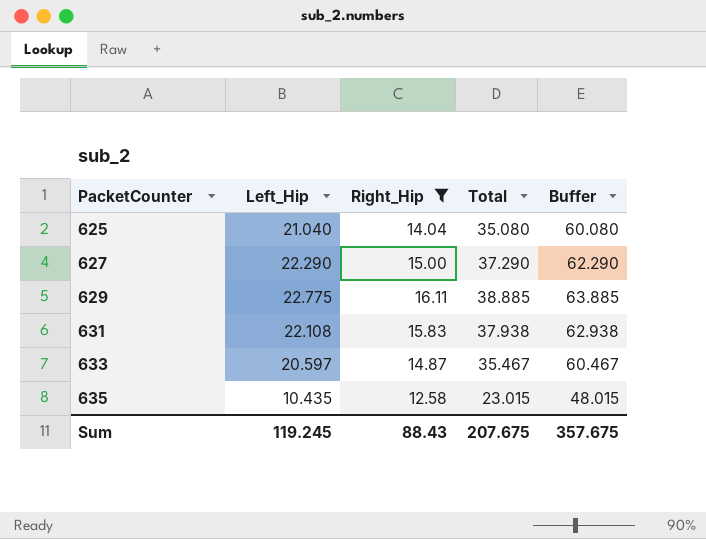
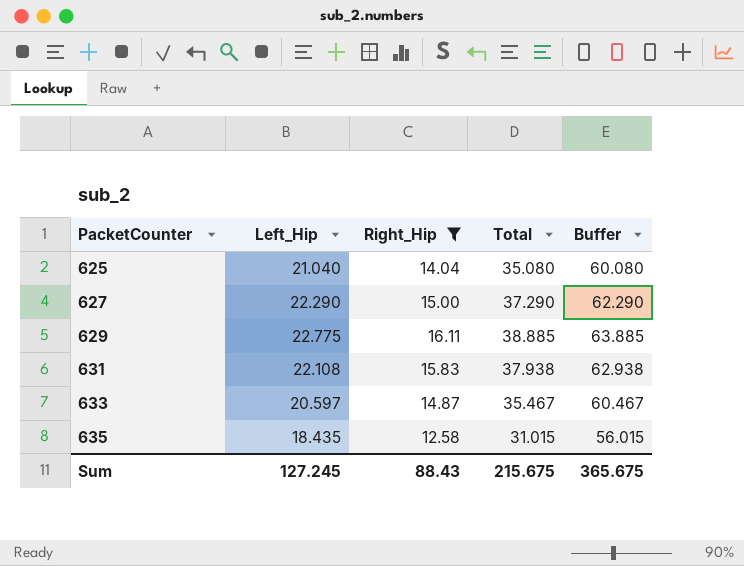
635 | Left_Hip: 10.435 -> 18.435
635 | Total: 23.015 -> 31.015
635 | Buffer: 48.015 -> 56.015
Sum | Left_Hip: 119.245 -> 127.245
Sum | Total: 207.675 -> 215.675
Sum | Buffer: 357.675 -> 365.675

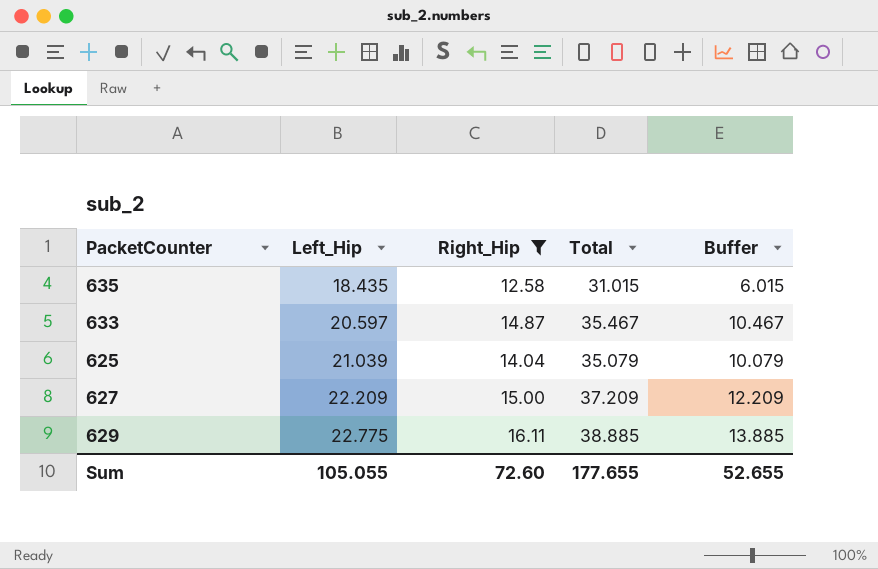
row order: PacketCounter ascending -> Left_Hip ascending
column Buffer | formula: [Total] + 25 -> [Total] - 25
row 631: 22.108 | 15.83 | 37.938 | 62.938 -> none
625 | Left_Hip: 21.040 -> 21.039
625 | Total: 35.080 -> 35.079
627 | Left_Hip: 22.290 -> 22.209
627 | Total: 37.290 -> 37.209
Sum | Left_Hip: 127.245 -> 105.055
Sum | Right_Hip: 88.43 -> 72.60
Sum | Total: 215.675 -> 177.655
Sum | Buffer: 365.675 -> 52.655

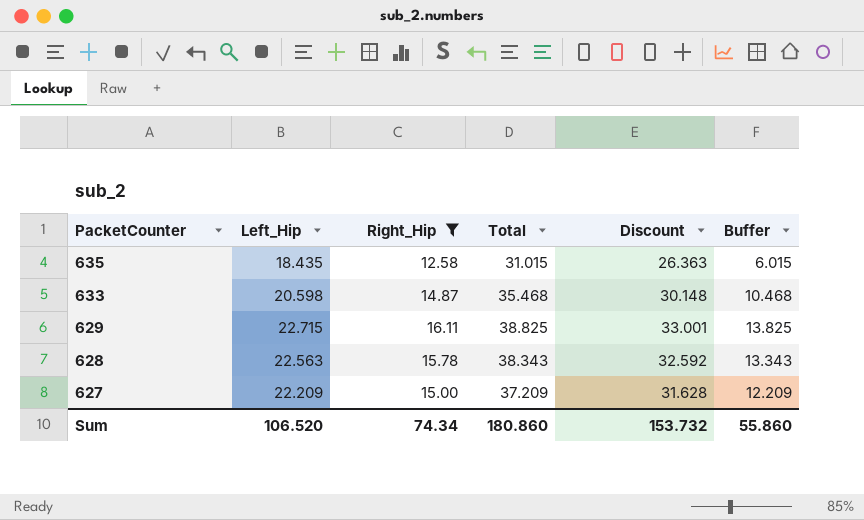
row order: Left_Hip ascending -> PacketCounter descending
column Discount | formula: none -> [Total] * 0.85
row 625: 21.039 | 14.04 | 35.079 | 10.079 -> none
633 | Left_Hip: 20.597 -> 20.598
633 | Total: 35.467 -> 35.468
633 | Buffer: 10.467 -> 10.468
629 | Left_Hip: 22.775 -> 22.715
629 | Total: 38.885 -> 38.825
629 | Buffer: 13.885 -> 13.825
row 628: none -> 22.563 | 15.78 | 38.343 | 32.592 | 13.343
Sum | Left_Hip: 105.055 -> 106.520
Sum | Right_Hip: 72.60 -> 74.34
Sum | Total: 177.655 -> 180.860
Sum | Buffer: 52.655 -> 55.860

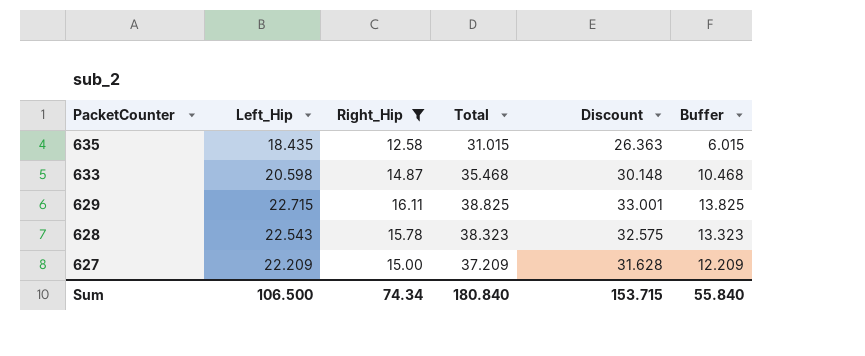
628 | Left_Hip: 22.563 -> 22.543
628 | Total: 38.343 -> 38.323
628 | Discount: 32.592 -> 32.575
628 | Buffer: 13.343 -> 13.323
Sum | Left_Hip: 106.520 -> 106.500
Sum | Total: 180.860 -> 180.840
Sum | Discount: 153.732 -> 153.715
Sum | Buffer: 55.860 -> 55.840

